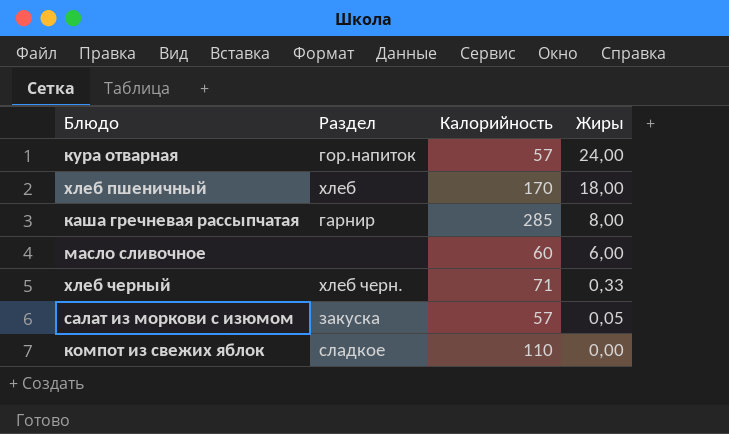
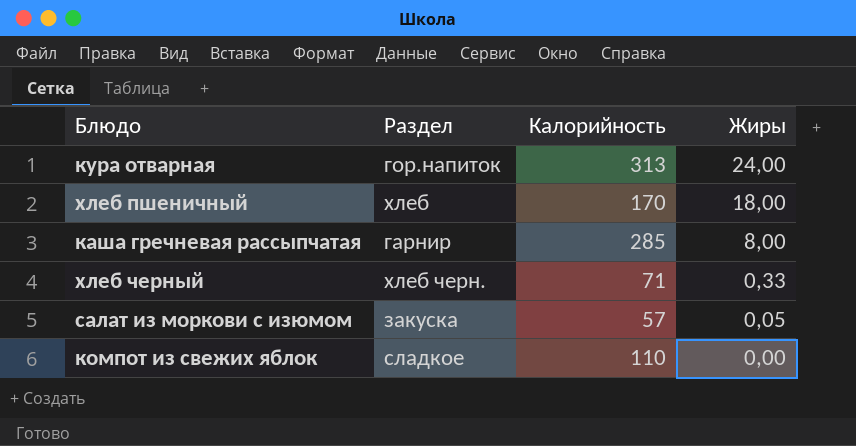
row масло сливочное: none | 60 | 6,00 -> none
кура отварная | Калорийность: 57 -> 313

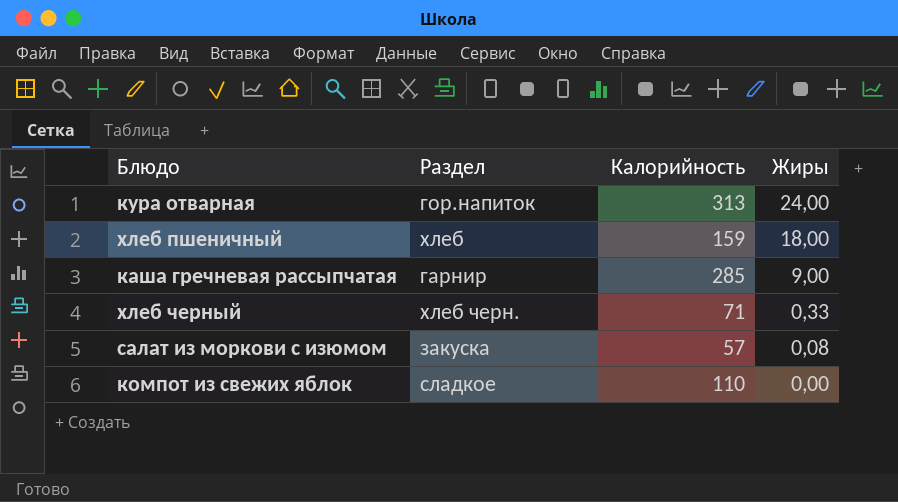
хлеб пшеничный | Калорийность: 170 -> 159
каша гречневая рассыпчатая | Жиры: 8,00 -> 9,00
салат из моркови с изюмом | Жиры: 0,05 -> 0,08

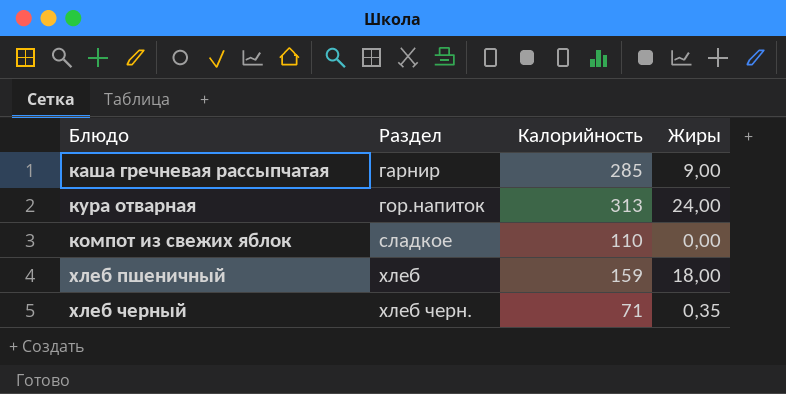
row order: Жиры descending -> Раздел ascending
row салат из моркови с изюмом: закуска | 57 | 0,08 -> none
хлеб черный | Жиры: 0,33 -> 0,35

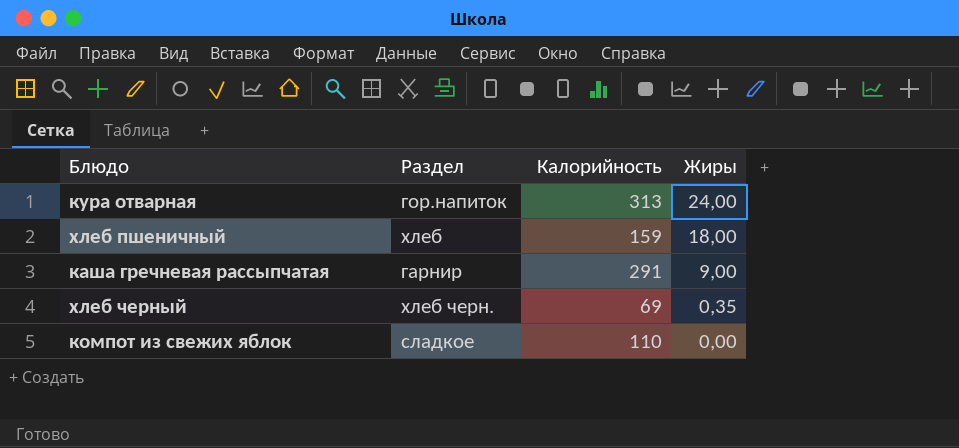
row order: Раздел ascending -> Жиры descending
каша гречневая рассыпчатая | Калорийность: 285 -> 291
хлеб черный | Калорийность: 71 -> 69

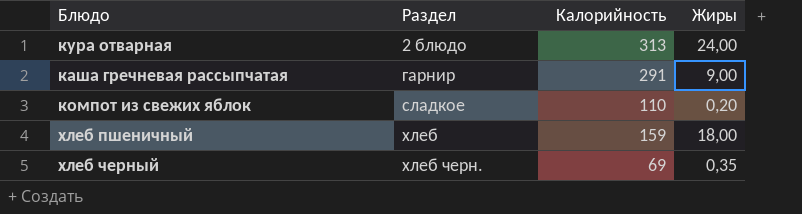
row order: Жиры descending -> Раздел ascending
кура отварная | Раздел: гор.напиток -> 2 блюдо
компот из свежих яблок | Жиры: 0,00 -> 0,20

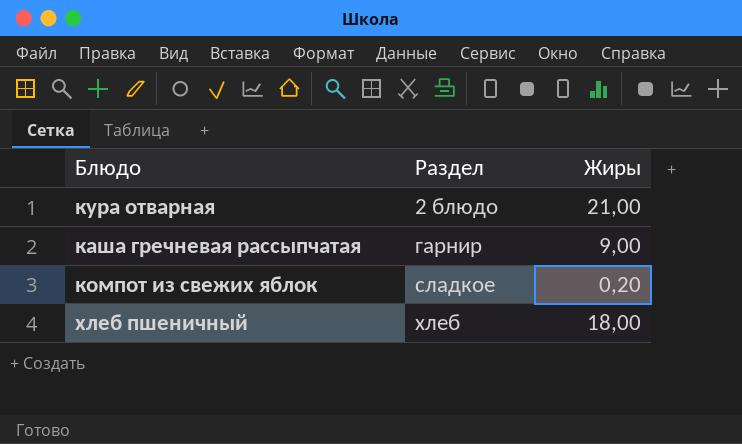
column Калорийность | position: 3 -> none
row хлеб черный: хлеб черн. | 69 | 0,35 -> none
кура отварная | Жиры: 24,00 -> 21,00

